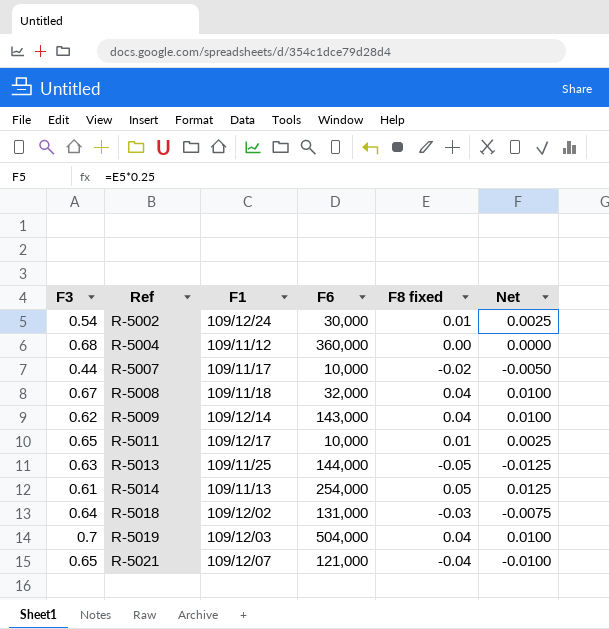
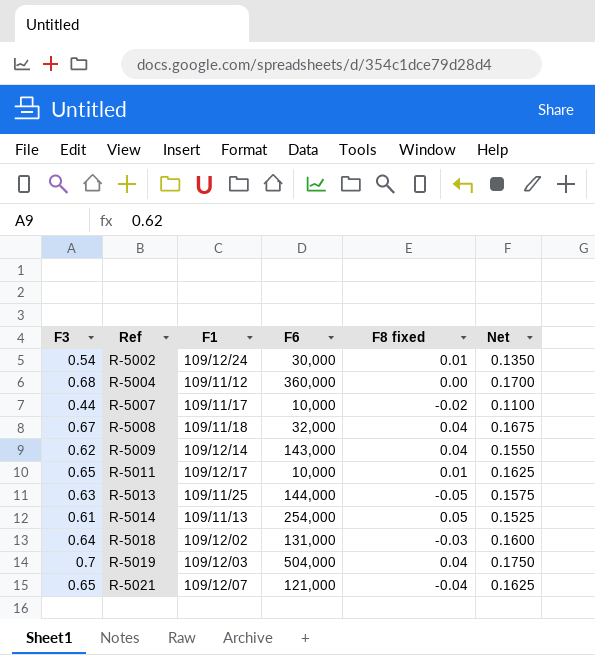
column Net | formula: [F8 fixed] * 0.25 -> [F3] * 0.25

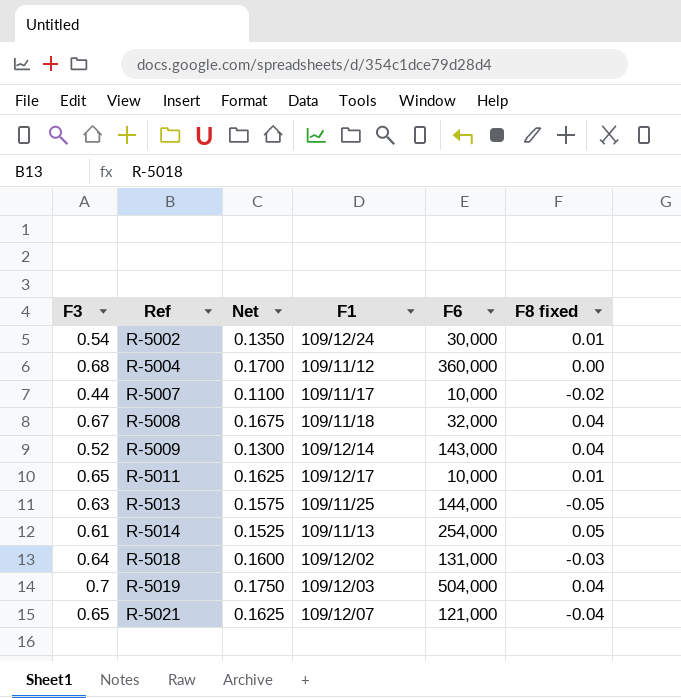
column Net | position: 6 -> 3
R-5009 | F3: 0.62 -> 0.52
R-5009 | Net: 0.1550 -> 0.1300

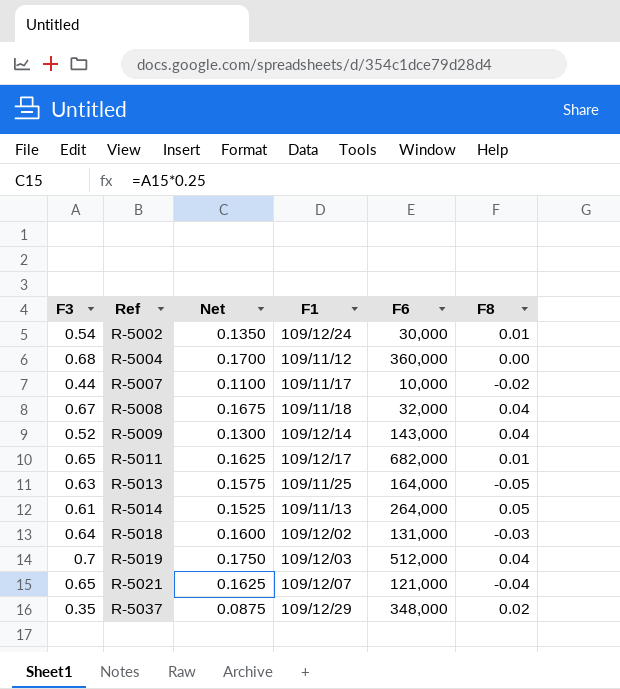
column name: F8 fixed -> F8
R-5011 | F6: 10,000 -> 682,000
R-5013 | F6: 144,000 -> 164,000
R-5014 | F6: 254,000 -> 264,000
R-5019 | F6: 504,000 -> 512,000
row R-5037: none -> 0.35 | 0.0875 | 109/12/29 | 348,000 | 0.02

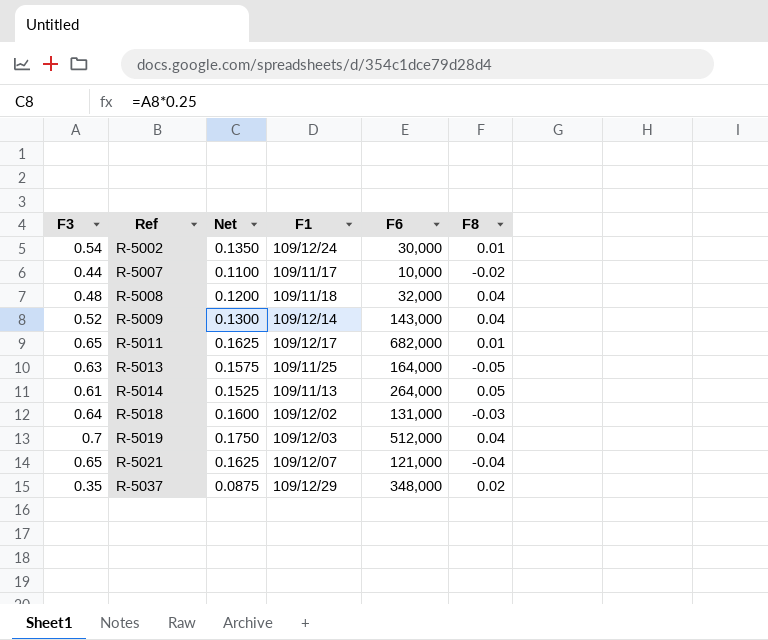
row R-5004: 0.68 | 0.1700 | 109/11/12 | 360,000 | 0.00 -> none
R-5008 | F3: 0.67 -> 0.48
R-5008 | Net: 0.1675 -> 0.1200

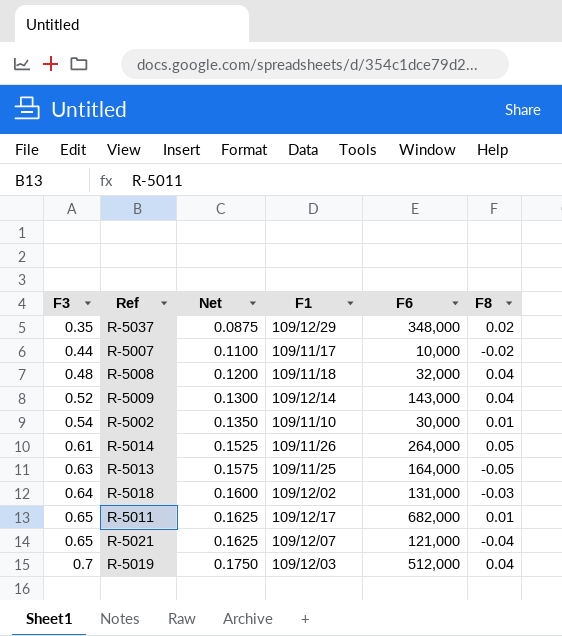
row order: Ref ascending -> F3 ascending
R-5002 | F1: 109/12/24 -> 109/11/10
R-5014 | F1: 109/11/13 -> 109/11/26

